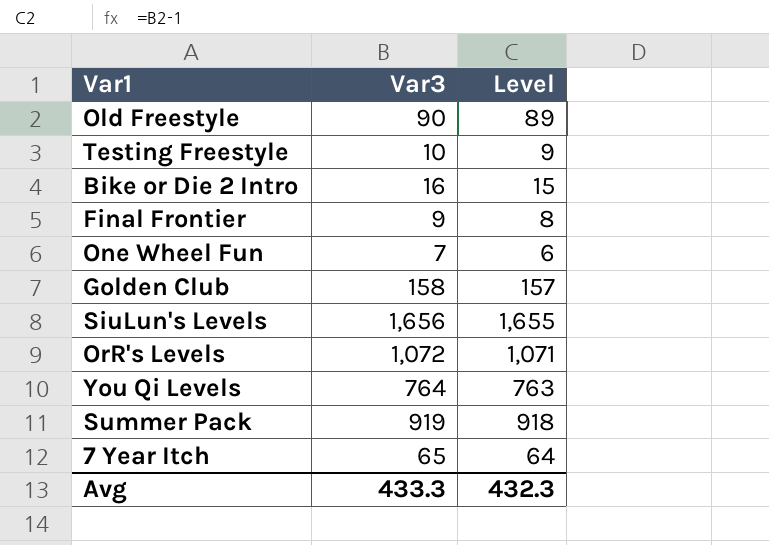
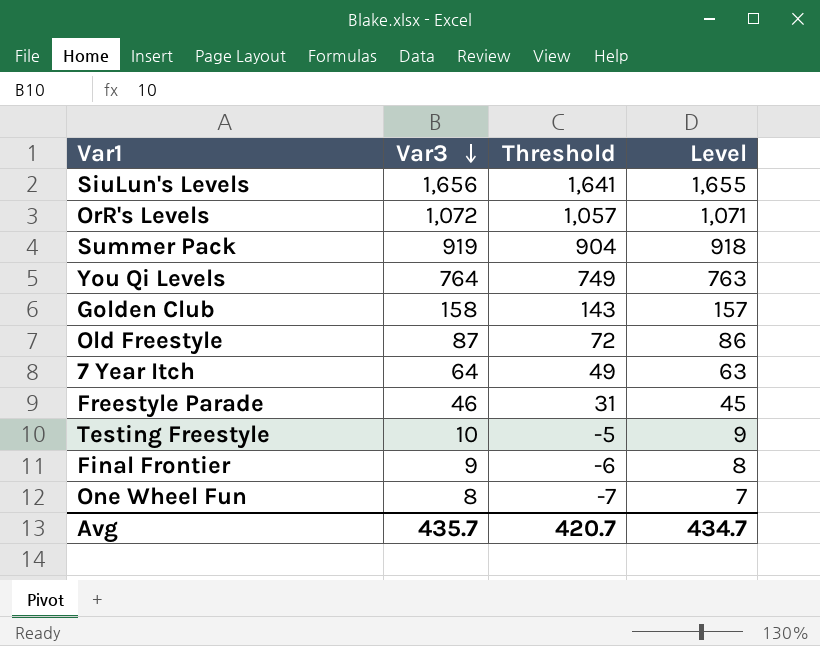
row order: none -> Var3 descending
column Threshold | formula: none -> [Var3] - 15
row Bike or Die 2 Intro: 16 | 15 -> none
Old Freestyle | Var3: 90 -> 87
Old Freestyle | Level: 89 -> 86
7 Year Itch | Var3: 65 -> 64
7 Year Itch | Level: 64 -> 63
row Freestyle Parade: none -> 46 | 31 | 45
One Wheel Fun | Var3: 7 -> 8
One Wheel Fun | Level: 6 -> 7
Avg | Var3: 433.3 -> 435.7
Avg | Level: 432.3 -> 434.7

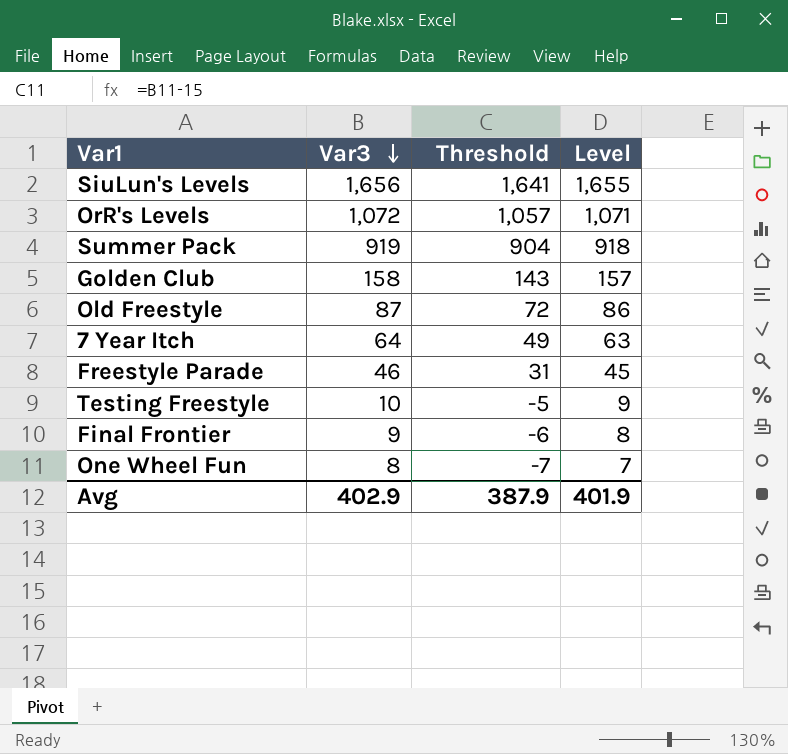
row You Qi Levels: 764 | 749 | 763 -> none
Avg | Var3: 435.7 -> 402.9
Avg | Threshold: 420.7 -> 387.9
Avg | Level: 434.7 -> 401.9

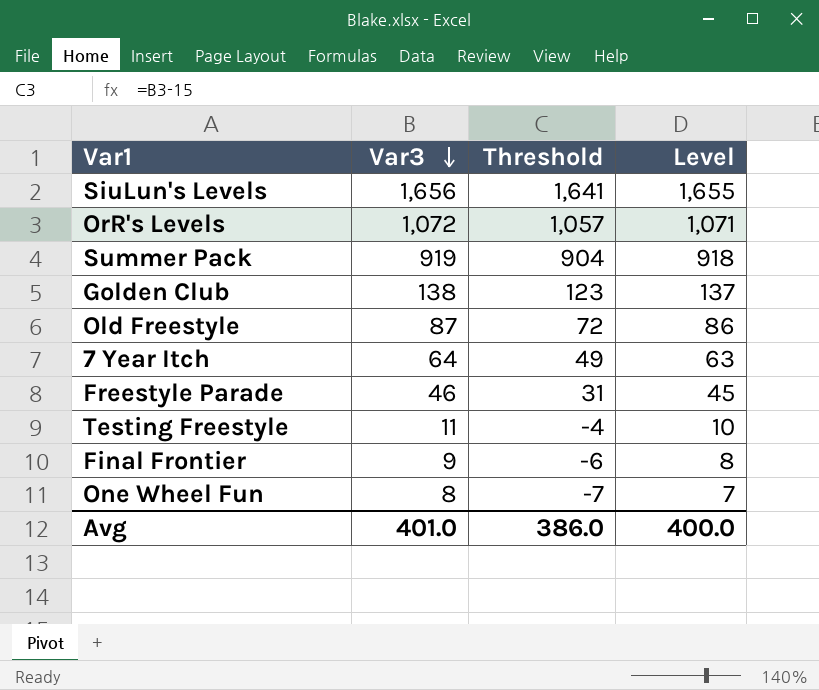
Golden Club | Var3: 158 -> 138
Golden Club | Threshold: 143 -> 123
Golden Club | Level: 157 -> 137
Testing Freestyle | Var3: 10 -> 11
Testing Freestyle | Threshold: -5 -> -4
Testing Freestyle | Level: 9 -> 10
Avg | Var3: 402.9 -> 401.0
Avg | Threshold: 387.9 -> 386.0
Avg | Level: 401.9 -> 400.0

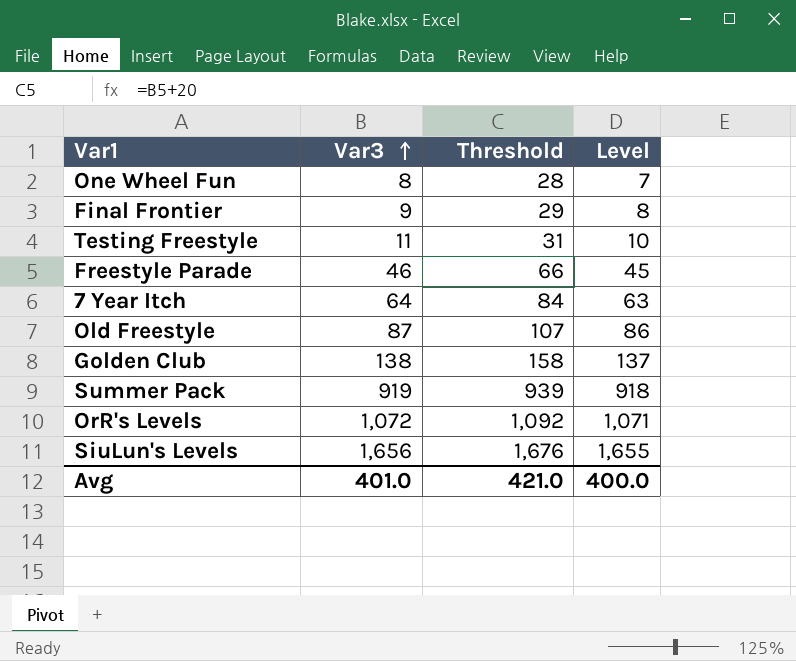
row order: Var3 descending -> Var3 ascending
column Threshold | formula: [Var3] - 15 -> [Var3] + 20
Avg | Threshold: 386.0 -> 421.0

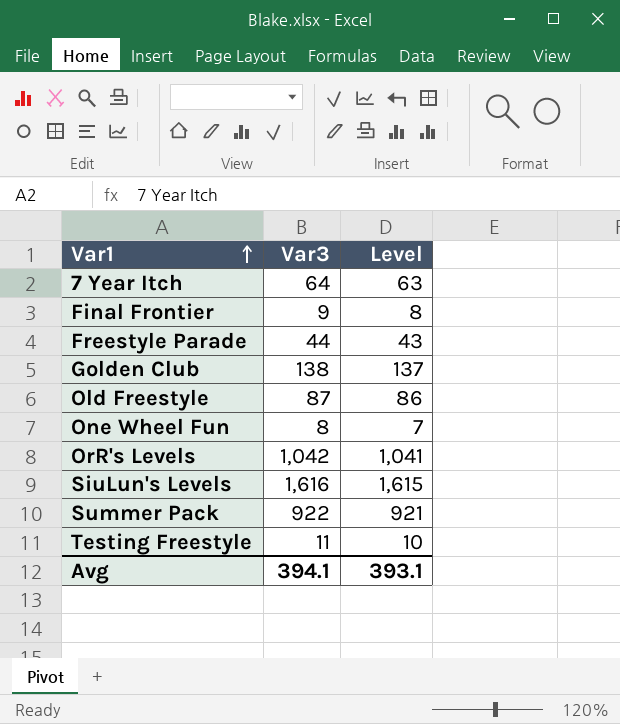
row order: Var3 ascending -> Var1 ascending
column Threshold | formula: [Var3] + 20 -> none
Freestyle Parade | Var3: 46 -> 44
Freestyle Parade | Level: 45 -> 43
OrR's Levels | Var3: 1,072 -> 1,042
OrR's Levels | Level: 1,071 -> 1,041
SiuLun's Levels | Var3: 1,656 -> 1,616
SiuLun's Levels | Level: 1,655 -> 1,615
Summer Pack | Var3: 919 -> 922
Summer Pack | Level: 918 -> 921
Avg | Var3: 401.0 -> 394.1
Avg | Level: 400.0 -> 393.1

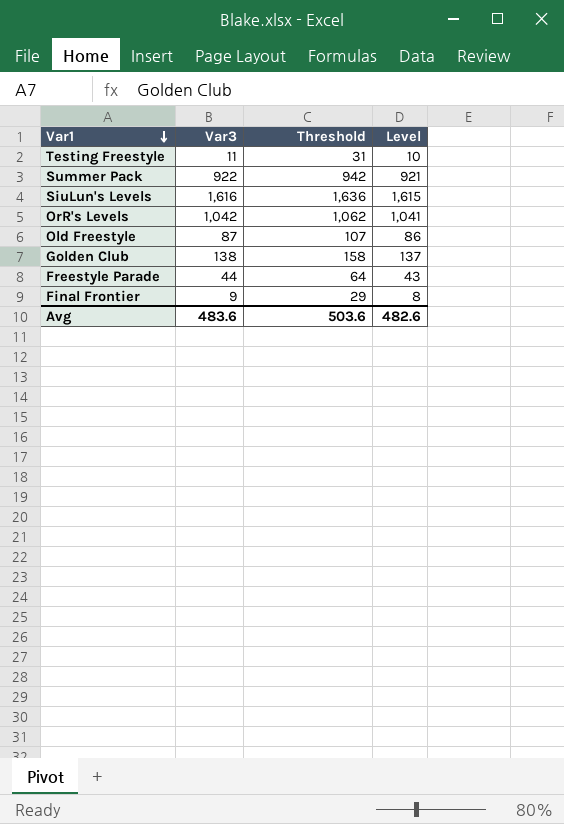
row order: Var1 ascending -> Var1 descending
column Threshold | formula: none -> [Var3] + 20
row 7 Year Itch: 64 | 63 -> none
row One Wheel Fun: 8 | 7 -> none
Avg | Var3: 394.1 -> 483.6
Avg | Level: 393.1 -> 482.6

